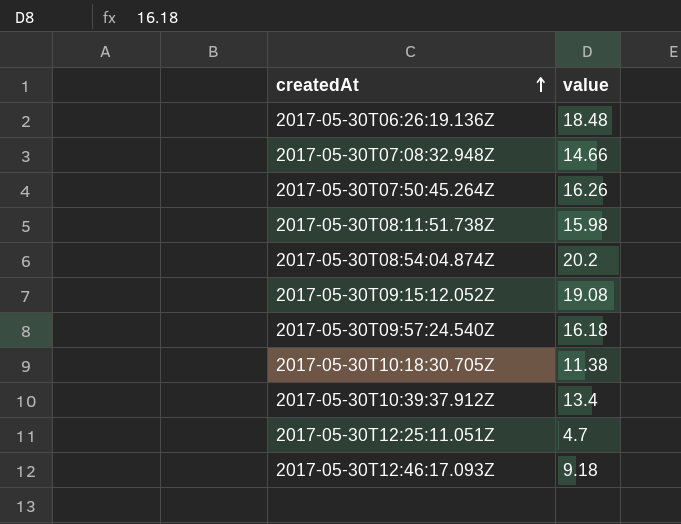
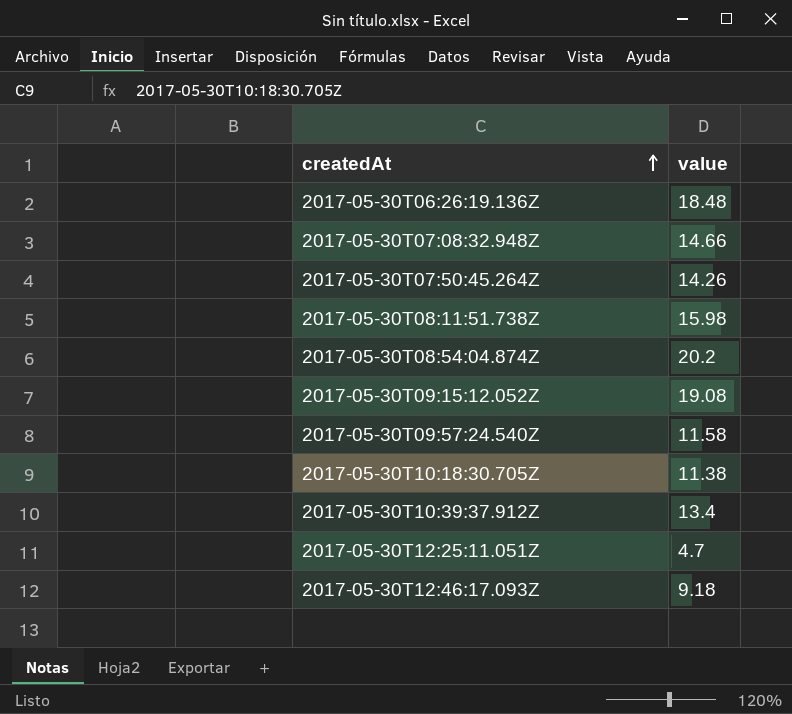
2017-05-30T07:50:45.264Z | value: 16.26 -> 14.26
2017-05-30T09:57:24.540Z | value: 16.18 -> 11.58

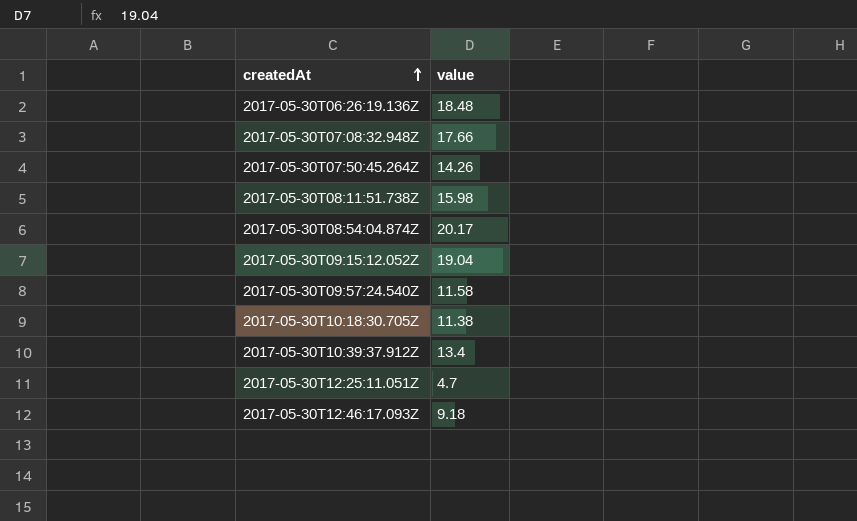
2017-05-30T07:08:32.948Z | value: 14.66 -> 17.66
2017-05-30T08:54:04.874Z | value: 20.2 -> 20.17
2017-05-30T09:15:12.052Z | value: 19.08 -> 19.04

